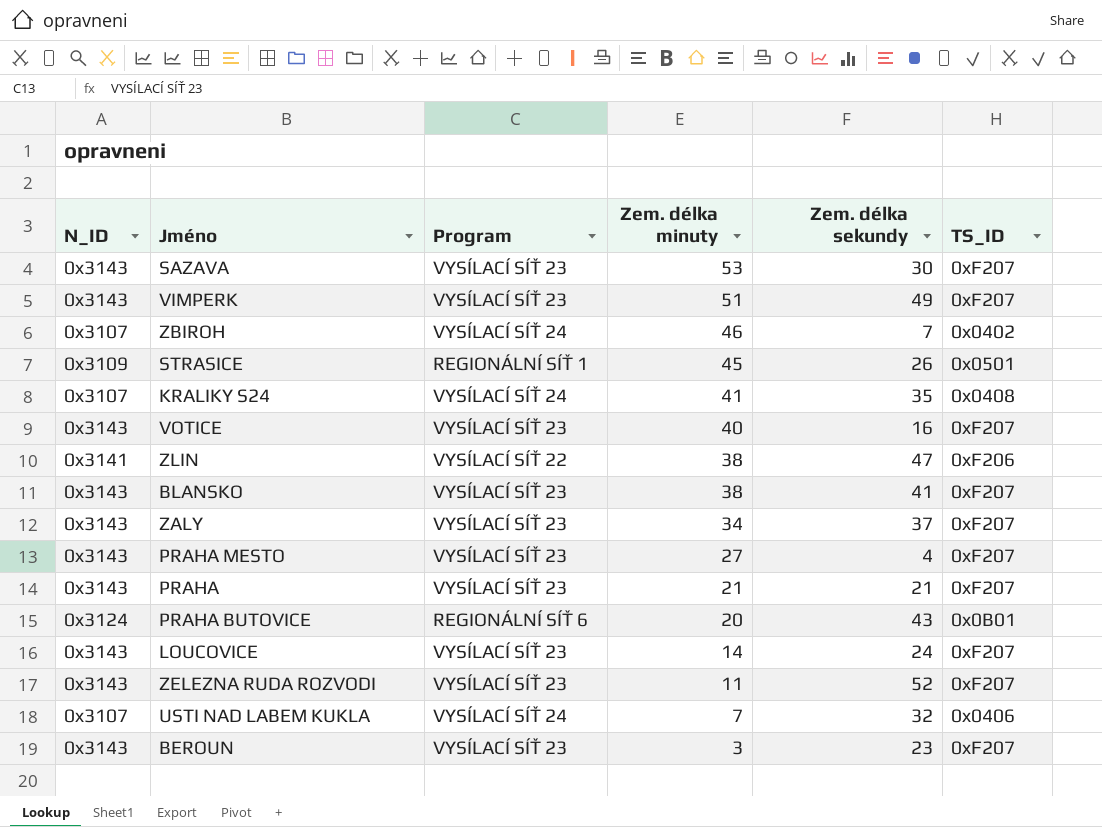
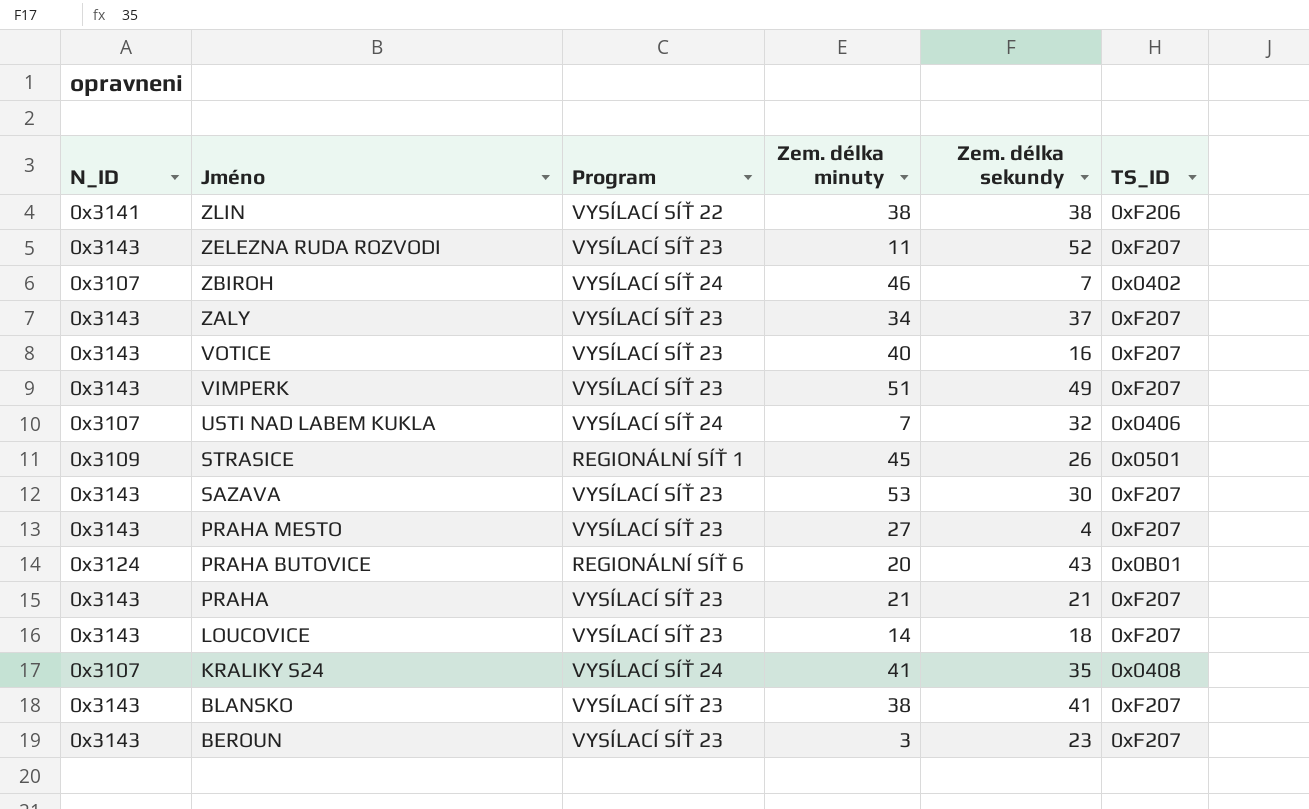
row order: Zem. délka minuty descending -> Jméno descending
ZLIN | Zem. délka sekundy: 47 -> 38
LOUCOVICE | Zem. délka sekundy: 24 -> 18

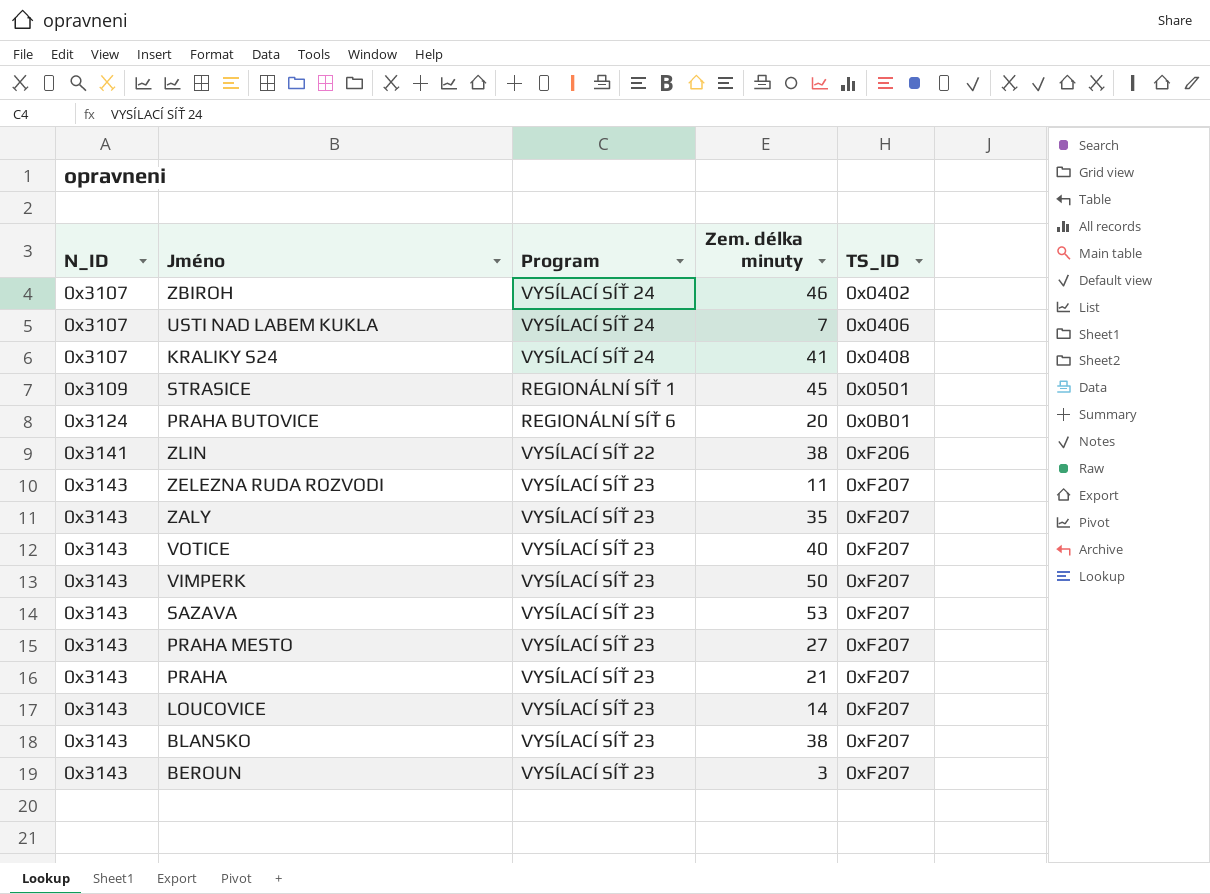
row order: Jméno descending -> N_ID ascending
column Zem. délka sekundy | position: 5 -> none
ZALY | Zem. délka minuty: 34 -> 35
VIMPERK | Zem. délka minuty: 51 -> 50

